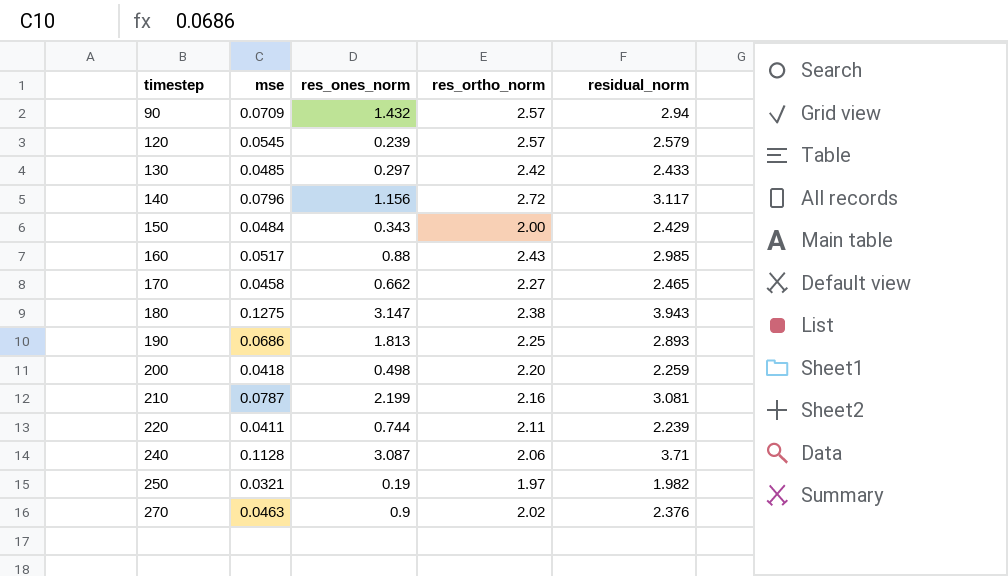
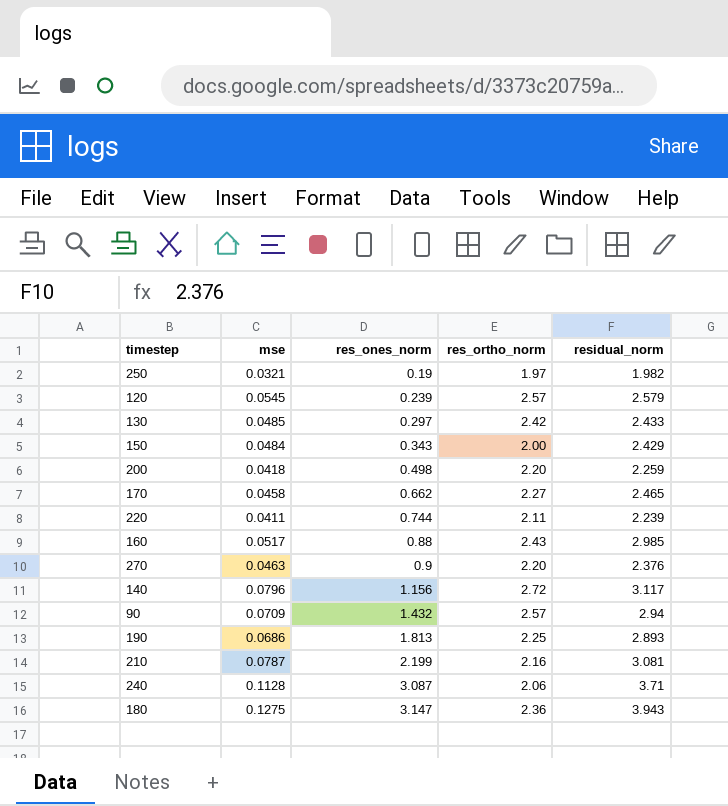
row order: timestep ascending -> res_ones_norm ascending
270 | res_ortho_norm: 2.02 -> 2.20
180 | res_ortho_norm: 2.38 -> 2.36

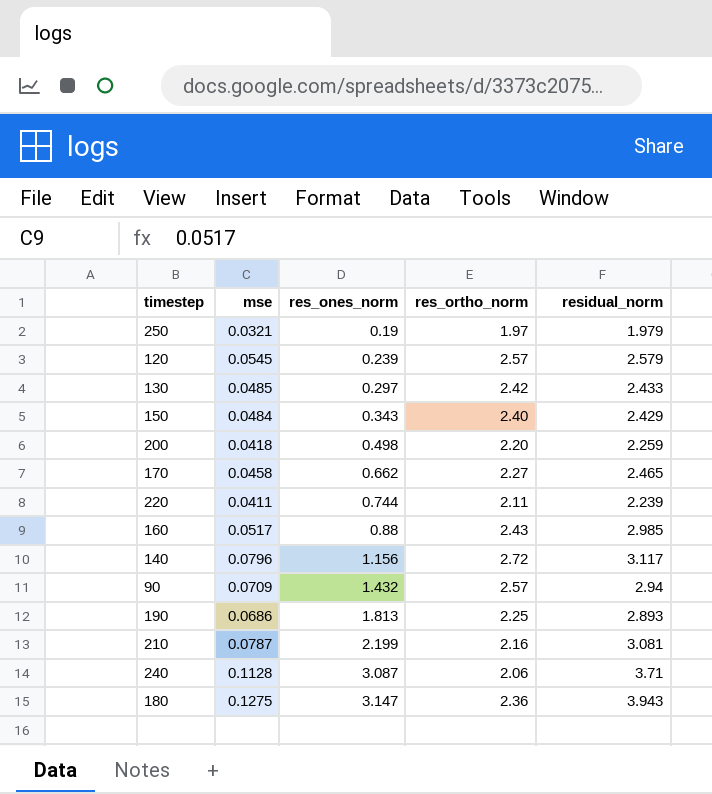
row 270: 0.0463 | 0.9 | 2.20 | 2.376 -> none
250 | residual_norm: 1.982 -> 1.979
150 | res_ortho_norm: 2.00 -> 2.40

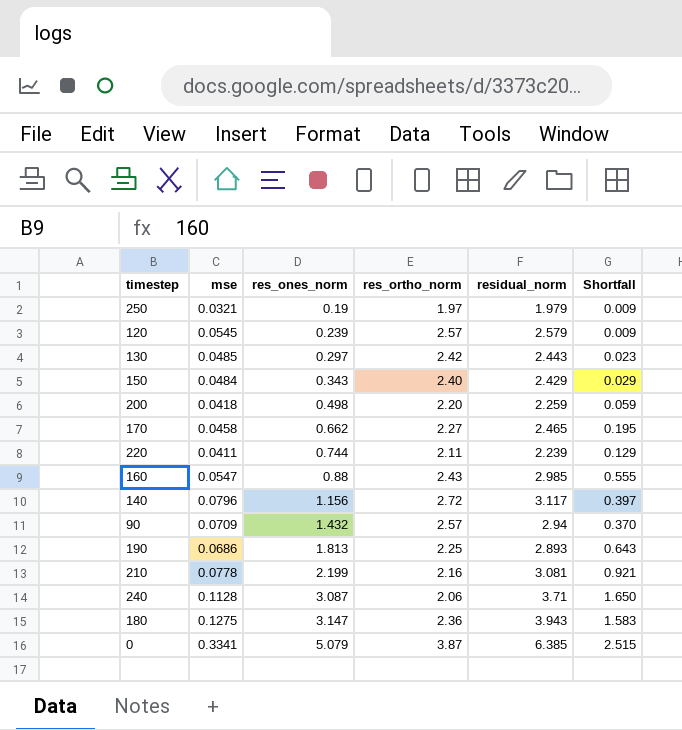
column Shortfall | formula: none -> [residual_norm] - [res_ortho_norm]
130 | residual_norm: 2.433 -> 2.443
160 | mse: 0.0517 -> 0.0547
210 | mse: 0.0787 -> 0.0778
row 0: none -> 0.3341 | 5.079 | 3.87 | 6.385 | 2.515

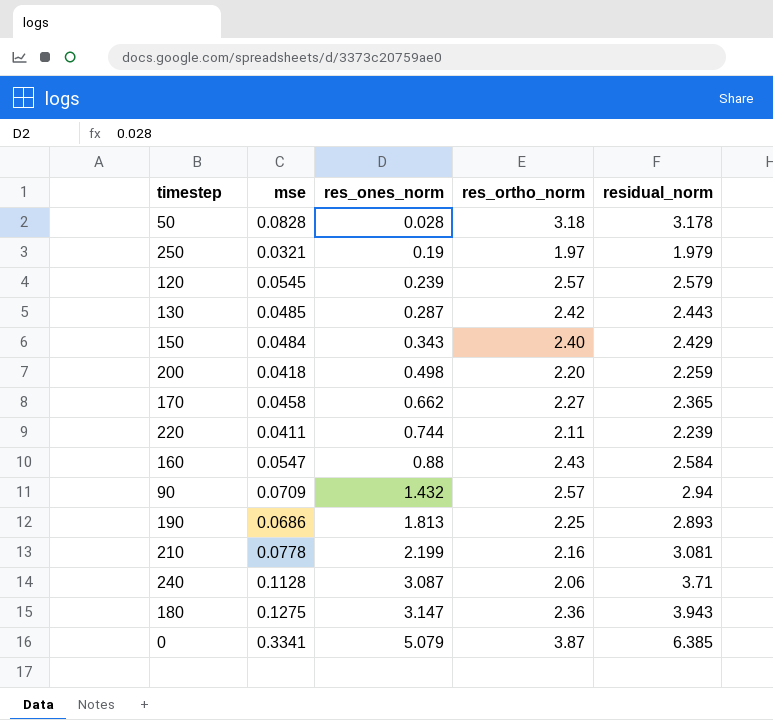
column Shortfall | formula: [residual_norm] - [res_ortho_norm] -> none
row 140: 0.0796 | 1.156 | 2.72 | 3.117 | 0.397 -> none
row 50: none -> 0.0828 | 0.028 | 3.18 | 3.178
130 | res_ones_norm: 0.297 -> 0.287
170 | residual_norm: 2.465 -> 2.365
160 | residual_norm: 2.985 -> 2.584

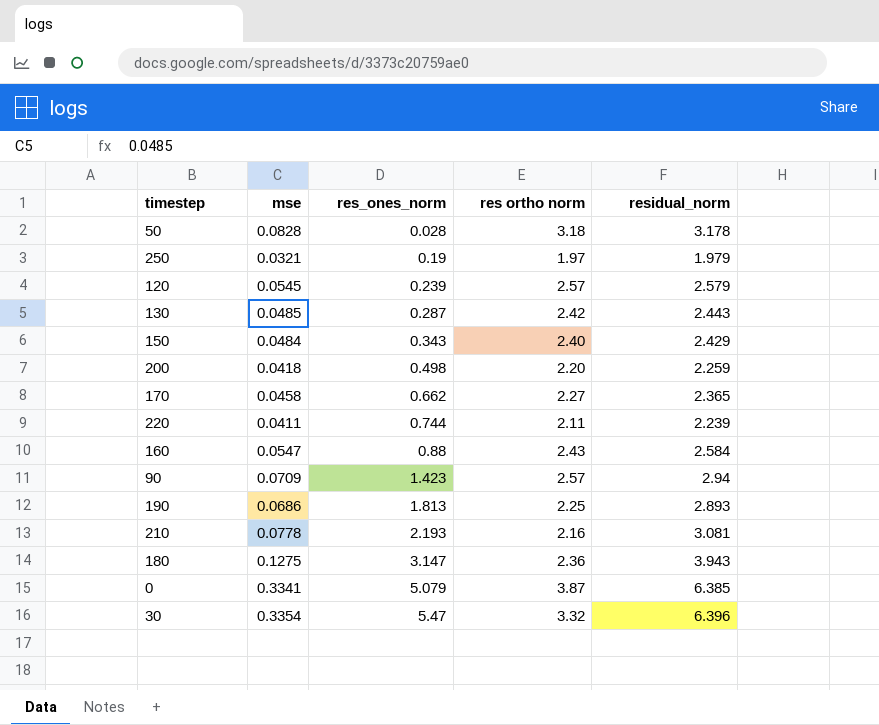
column name: res_ortho_norm -> res ortho norm
row 240: 0.1128 | 3.087 | 2.06 | 3.71 -> none
90 | res_ones_norm: 1.432 -> 1.423
210 | res_ones_norm: 2.199 -> 2.193
row 30: none -> 0.3354 | 5.47 | 3.32 | 6.396

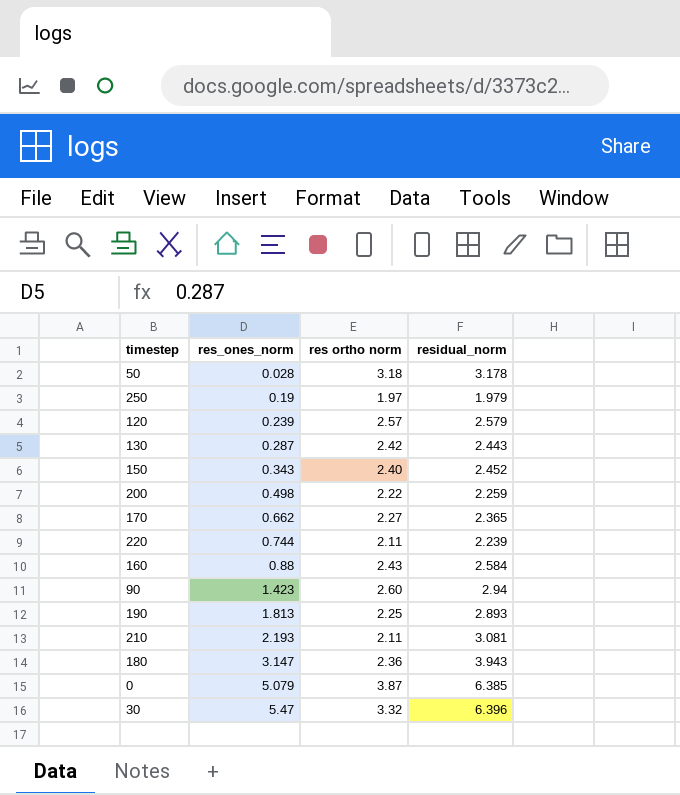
column mse | position: 2 -> none
150 | residual_norm: 2.429 -> 2.452
200 | res ortho norm: 2.20 -> 2.22
90 | res ortho norm: 2.57 -> 2.60
210 | res ortho norm: 2.16 -> 2.11

